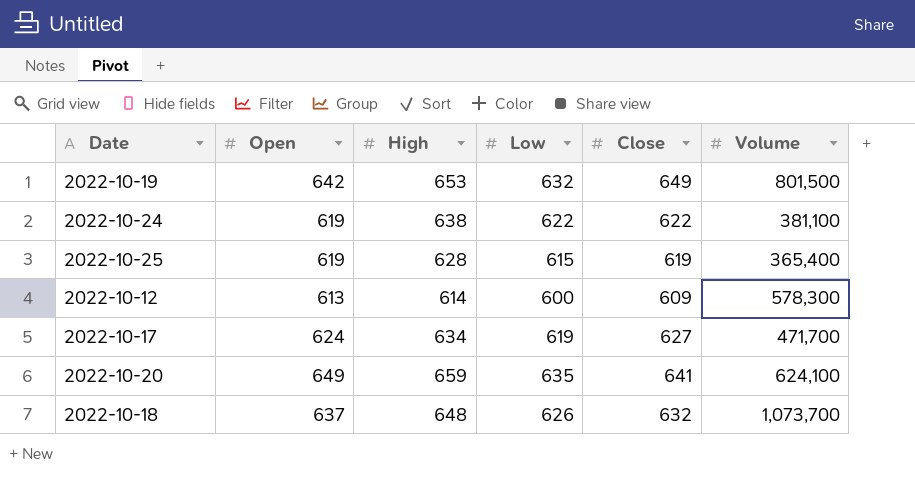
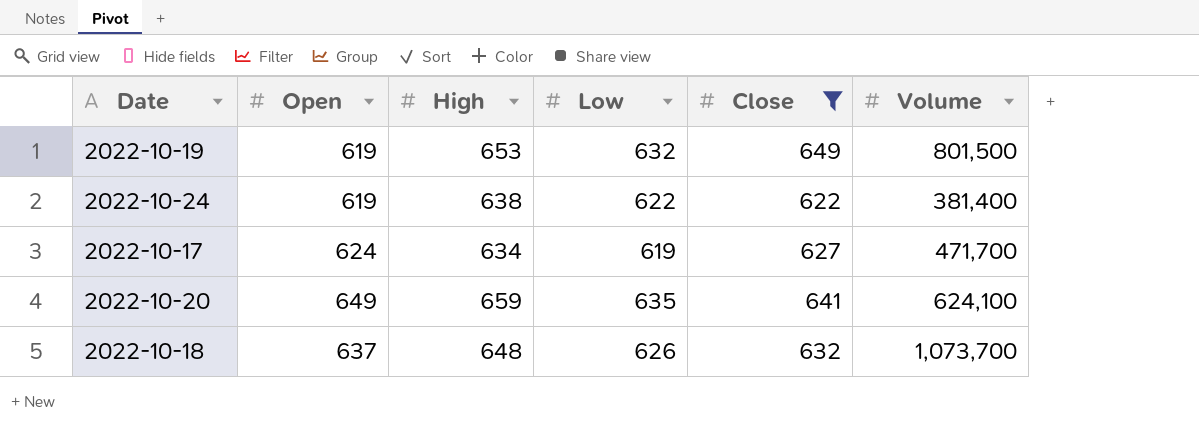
filter: none -> Close >= 622
2022-10-19 | Open: 642 -> 619
2022-10-24 | Volume: 381,100 -> 381,400

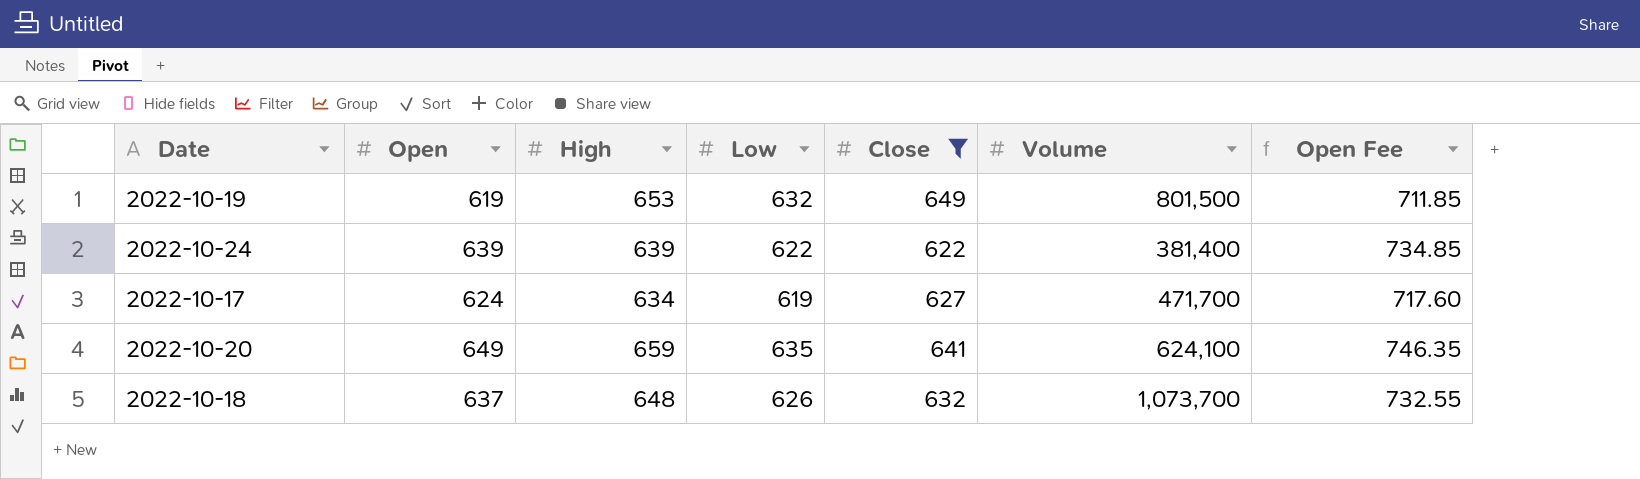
column Open Fee | formula: none -> [Open] * 1.15
2022-10-24 | Open: 619 -> 639
2022-10-24 | High: 638 -> 639

